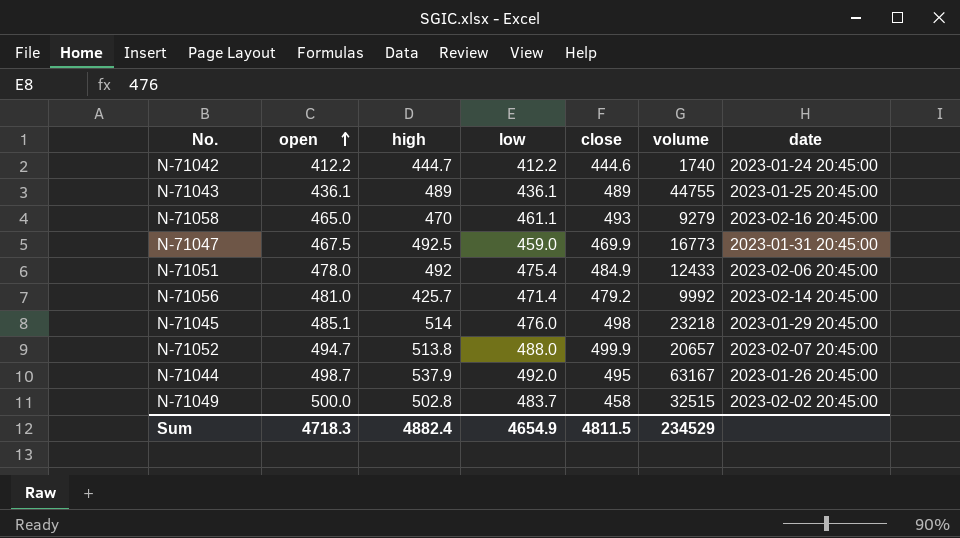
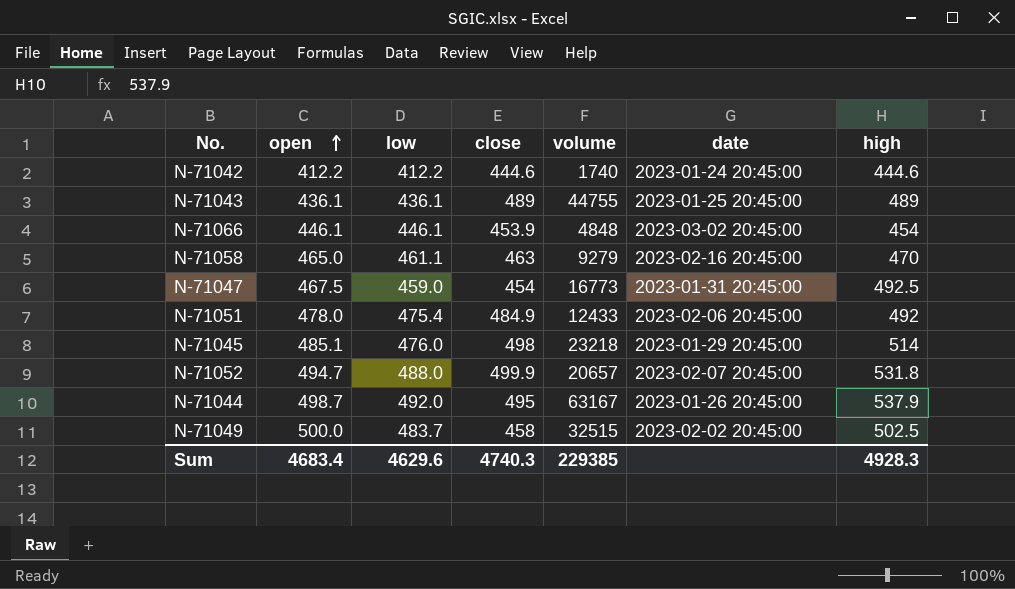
column high | position: 3 -> 7
row N-71056: 481.0 | 425.7 | 471.4 | 479.2 | 9992 | 2023-02-14 20:45:00 -> none
N-71042 | high: 444.7 -> 444.6
row N-71066: none -> 446.1 | 446.1 | 453.9 | 4848 | 2023-03-02 20:45:00 | 454
N-71058 | close: 493 -> 463
N-71047 | close: 469.9 -> 454
N-71052 | high: 513.8 -> 531.8
N-71049 | high: 502.8 -> 502.5
Sum | open: 4718.3 -> 4683.4
Sum | low: 4654.9 -> 4629.6
Sum | close: 4811.5 -> 4740.3
Sum | volume: 234529 -> 229385
Sum | high: 4882.4 -> 4928.3

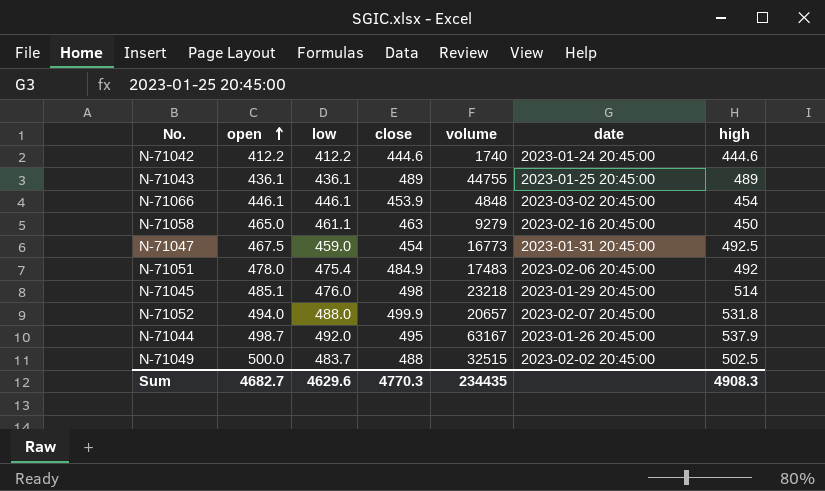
N-71058 | high: 470 -> 450
N-71051 | volume: 12433 -> 17483
N-71052 | open: 494.7 -> 494.0
N-71049 | close: 458 -> 488
Sum | open: 4683.4 -> 4682.7
Sum | close: 4740.3 -> 4770.3
Sum | volume: 229385 -> 234435
Sum | high: 4928.3 -> 4908.3

